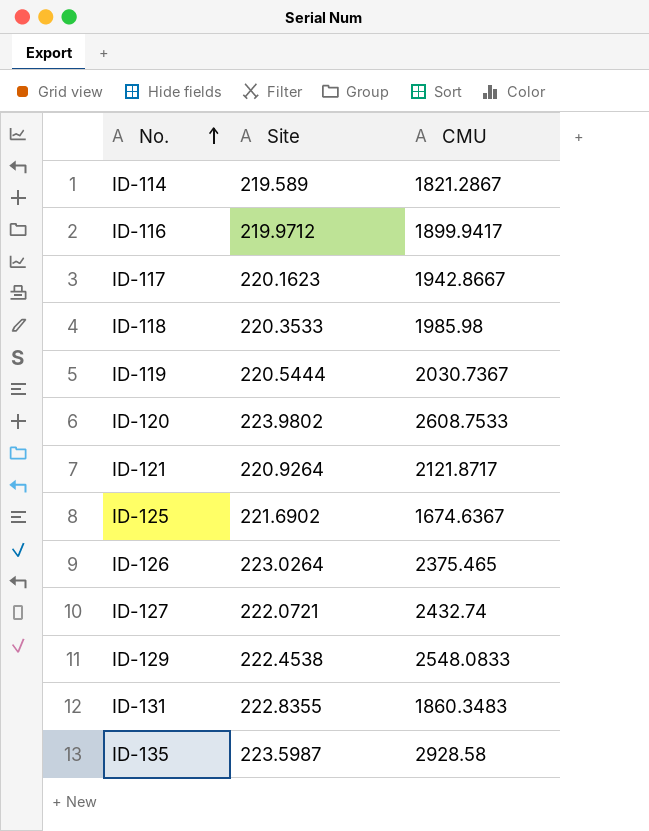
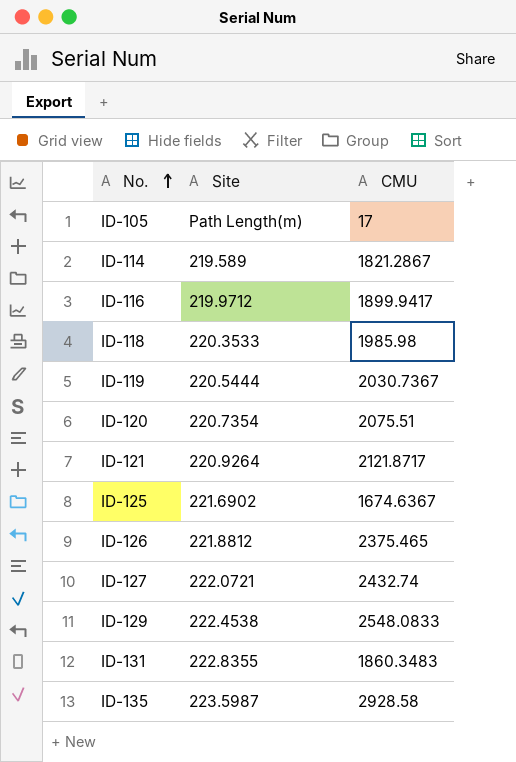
row ID-117: 220.1623 | 1942.8667 -> none
row ID-105: none -> Path Length(m) | 17
ID-120 | Site: 223.9802 -> 220.7354
ID-120 | CMU: 2608.7533 -> 2075.51
ID-126 | Site: 223.0264 -> 221.8812

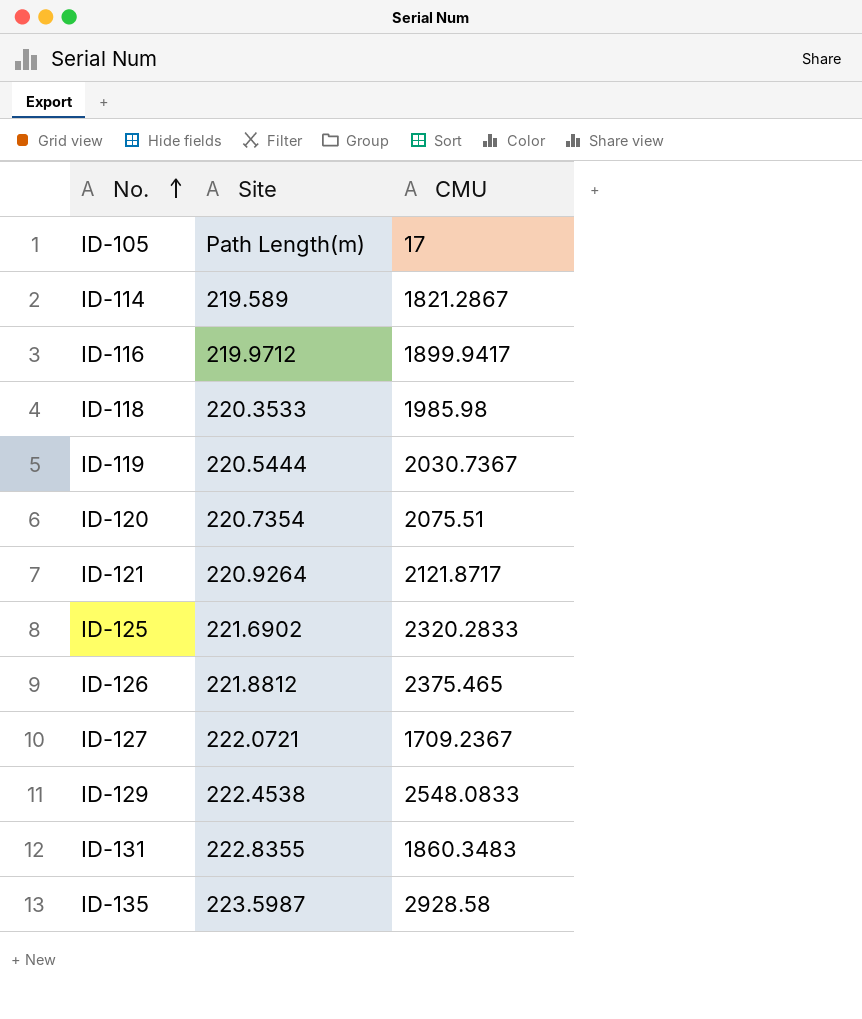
ID-125 | CMU: 1674.6367 -> 2320.2833
ID-127 | CMU: 2432.74 -> 1709.2367

